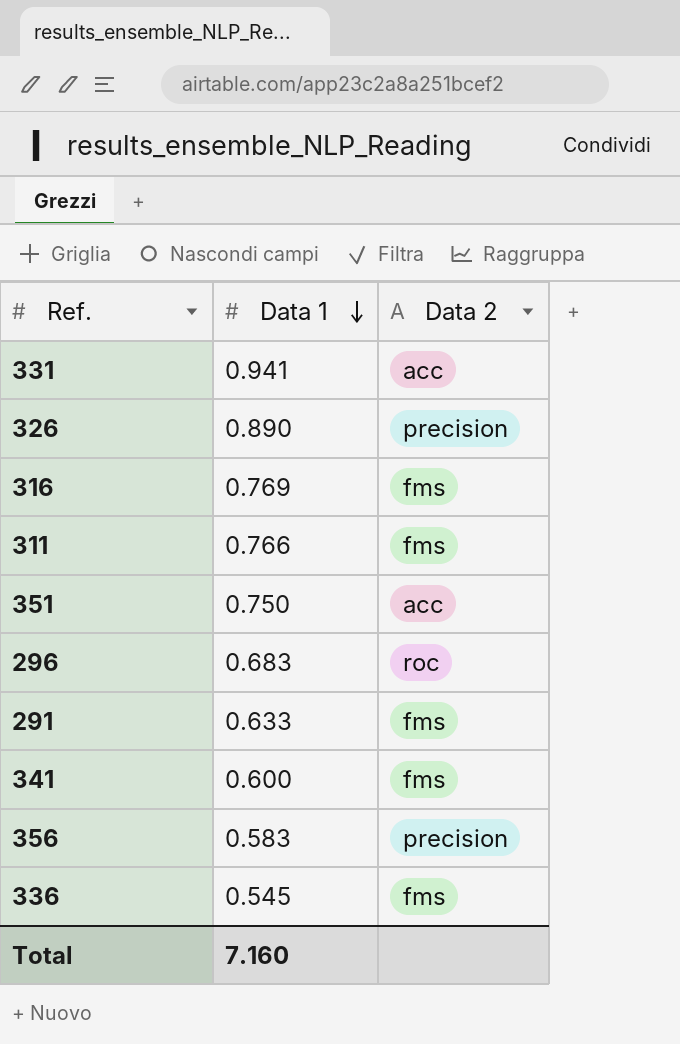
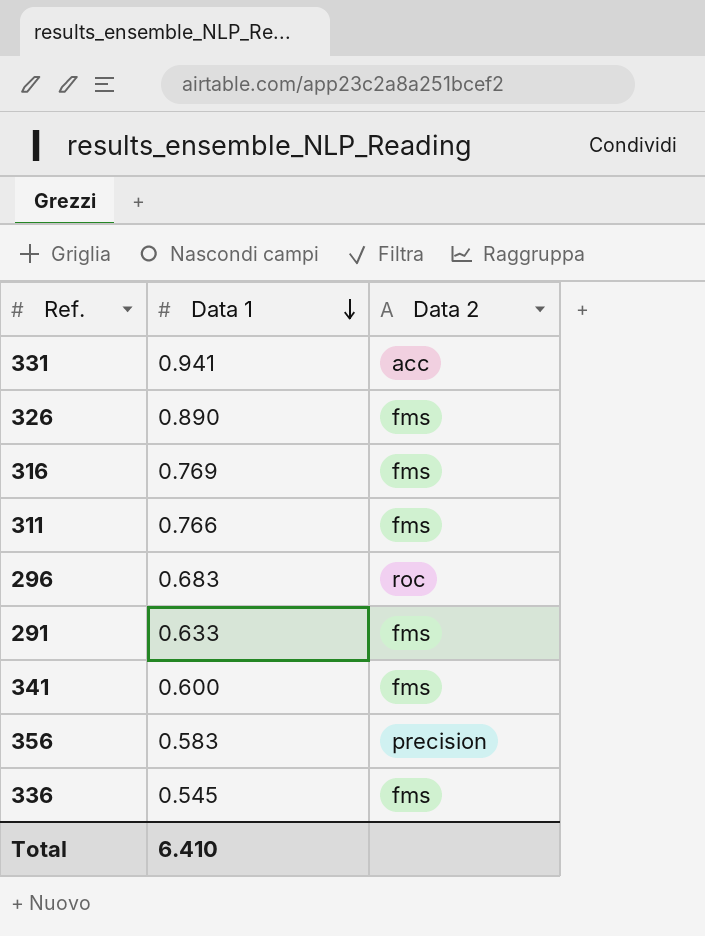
row 351: 0.750 | acc -> none
326 | Data 2: precision -> fms
Total | Data 1: 7.160 -> 6.410

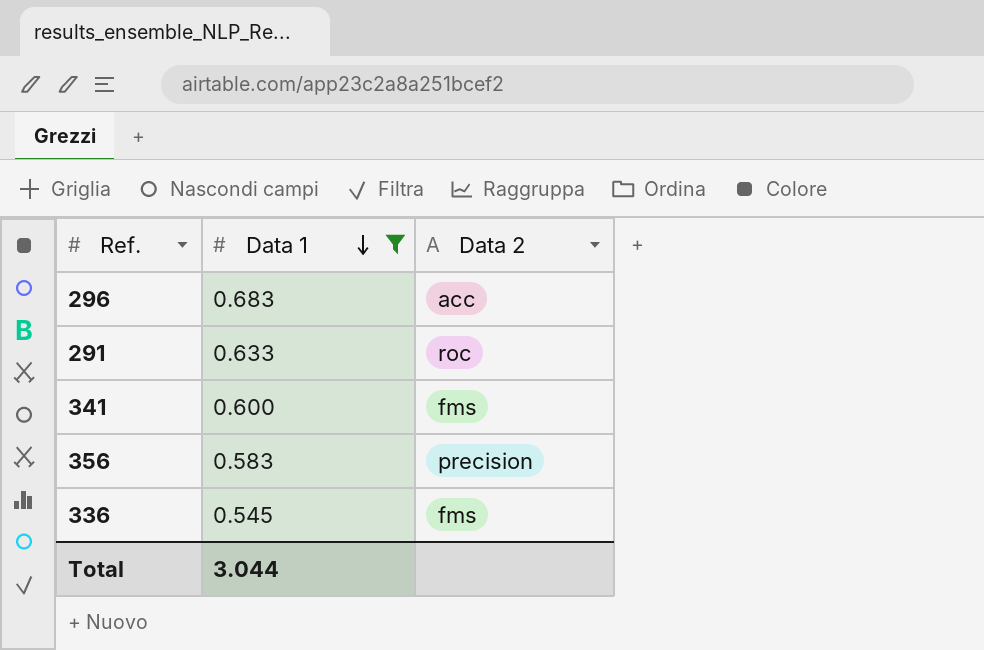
filter: none -> Data 1 <= 0.683
296 | Data 2: roc -> acc
291 | Data 2: fms -> roc
Total | Data 1: 6.410 -> 3.044

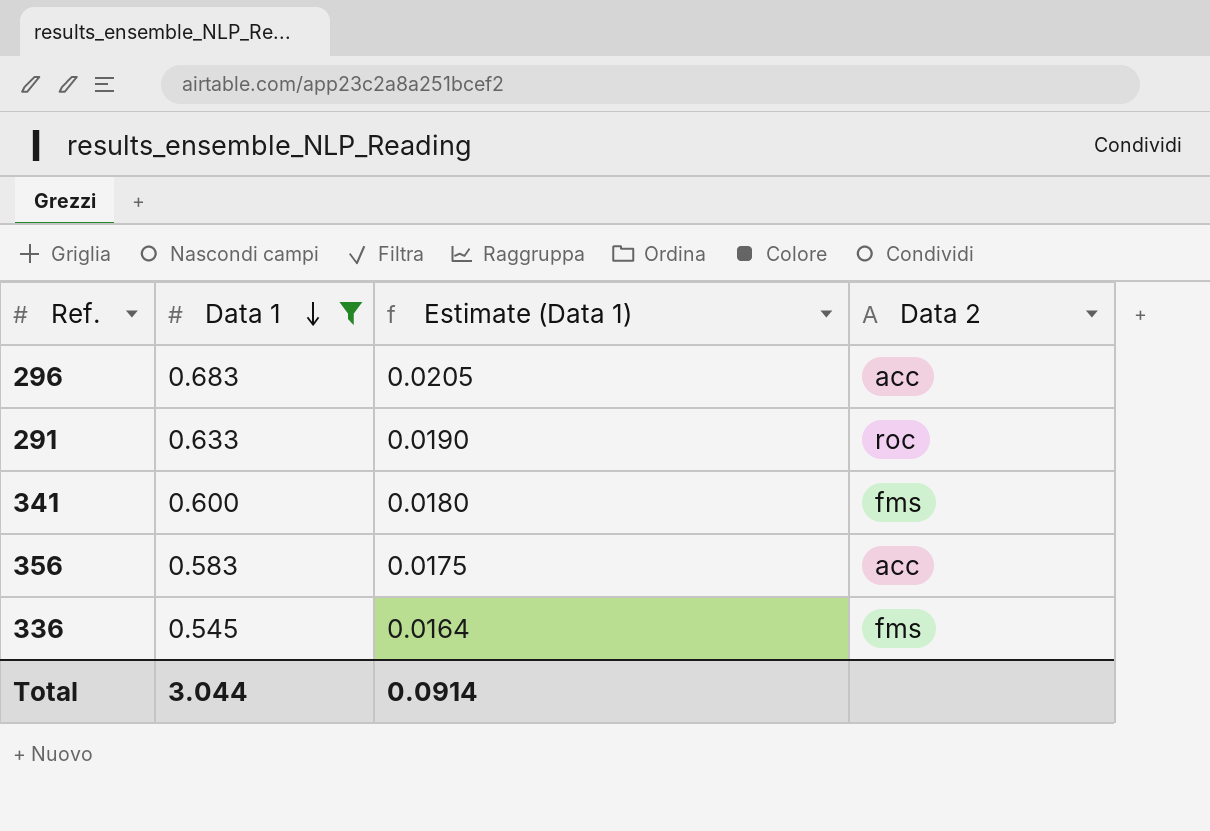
column Estimate (Data 1) | formula: none -> [Data 1] * 0.03
356 | Data 2: precision -> acc

